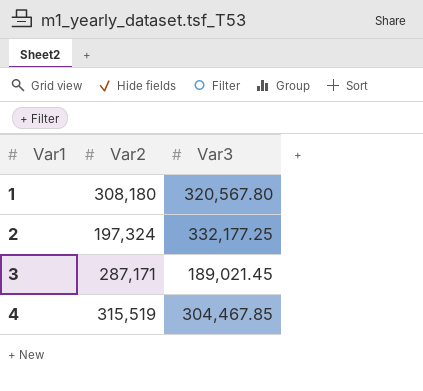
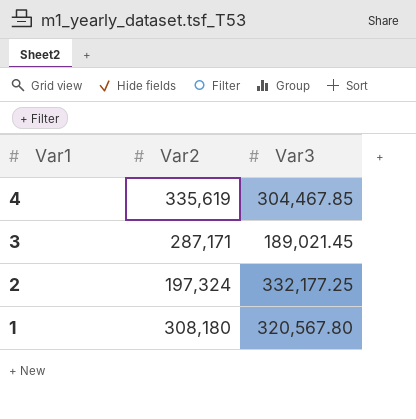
row order: Var1 ascending -> Var1 descending
4 | Var2: 315,519 -> 335,619

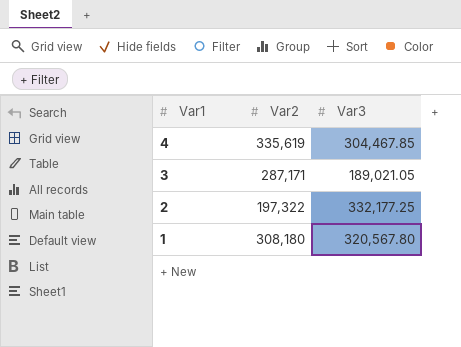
3 | Var3: 189,021.45 -> 189,021.05
2 | Var2: 197,324 -> 197,322

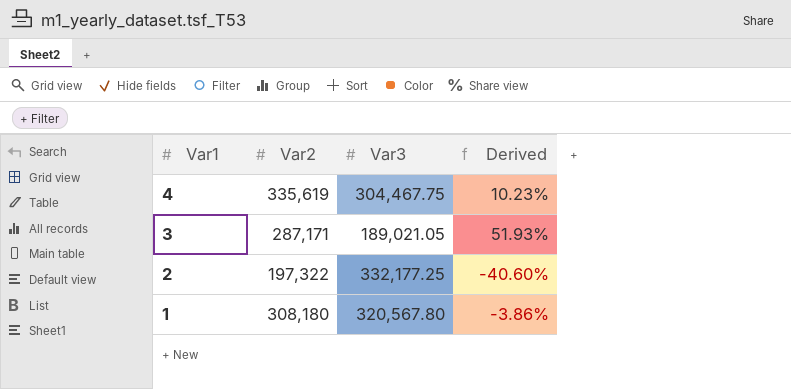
column Derived | formula: none -> ([Var2] - [Var3]) / [Var3]
4 | Var3: 304,467.85 -> 304,467.75

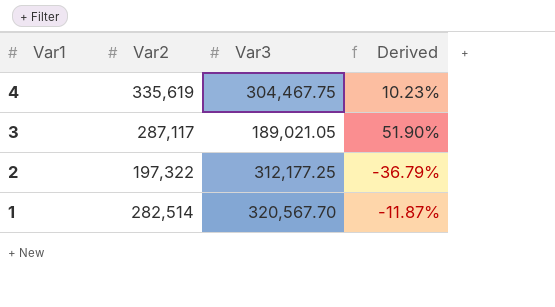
3 | Var2: 287,171 -> 287,117
3 | Derived: 51.93% -> 51.90%
2 | Var3: 332,177.25 -> 312,177.25
2 | Derived: -40.60% -> -36.79%
1 | Var2: 308,180 -> 282,514
1 | Var3: 320,567.80 -> 320,567.70
1 | Derived: -3.86% -> -11.87%

